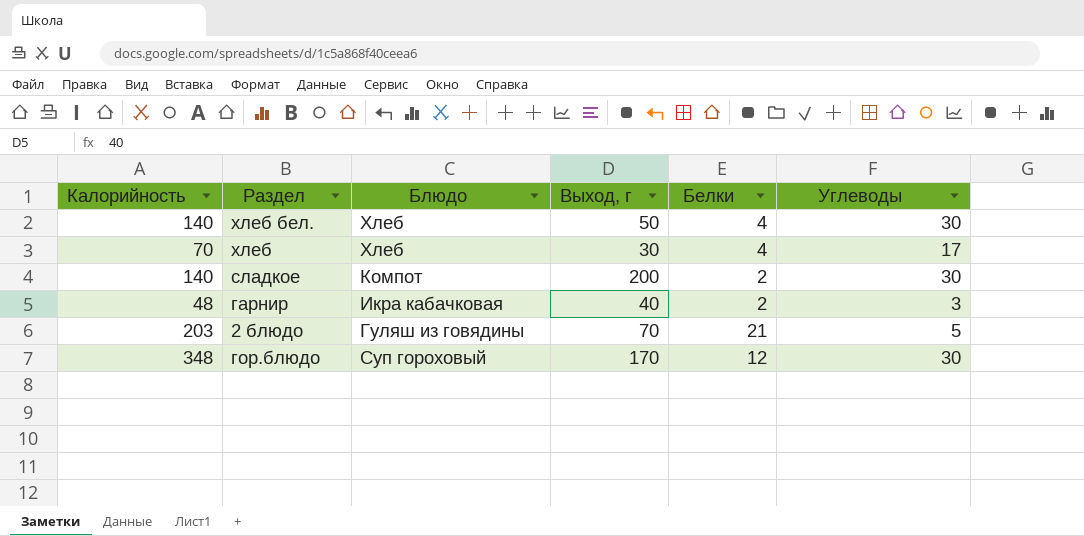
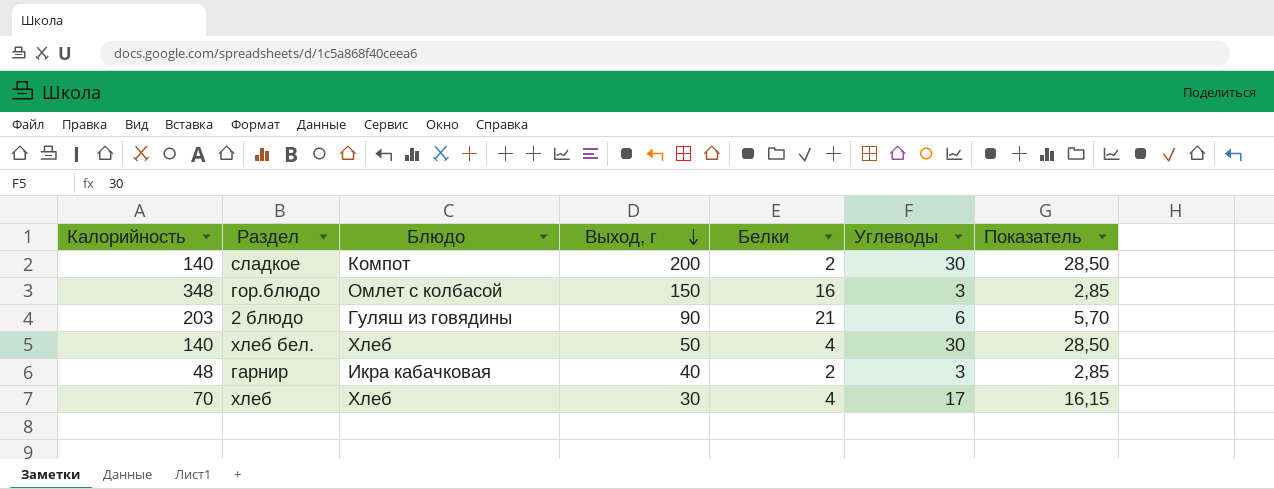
row order: none -> Выход, г descending
column Показатель | formula: none -> [Углеводы] * 0,95
гор.блюдо | Блюдо: Суп гороховый -> Омлет с колбасой
гор.блюдо | Выход, г: 170 -> 150
гор.блюдо | Белки: 12 -> 16
гор.блюдо | Углеводы: 30 -> 3
2 блюдо | Выход, г: 70 -> 90
2 блюдо | Углеводы: 5 -> 6

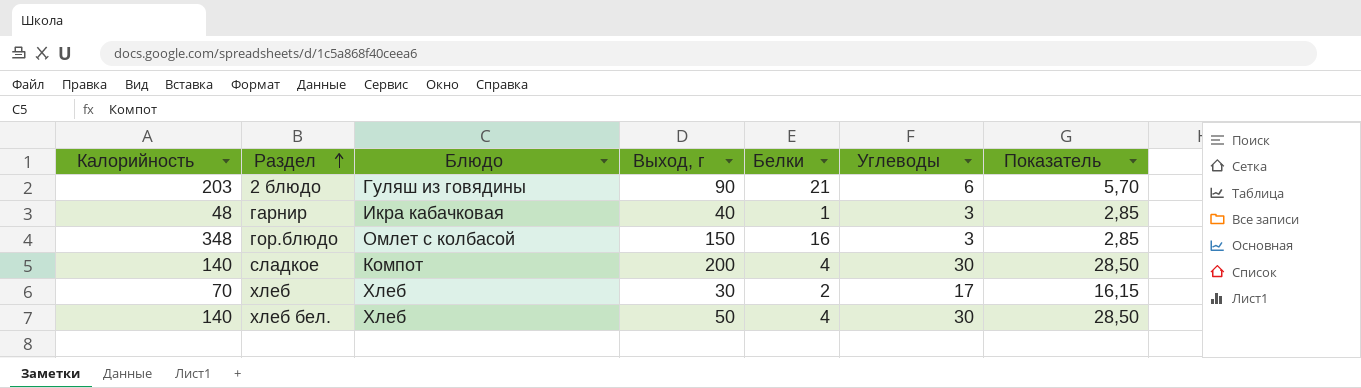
row order: Выход, г descending -> Раздел ascending
гарнир | Белки: 2 -> 1
сладкое | Белки: 2 -> 4
хлеб | Белки: 4 -> 2

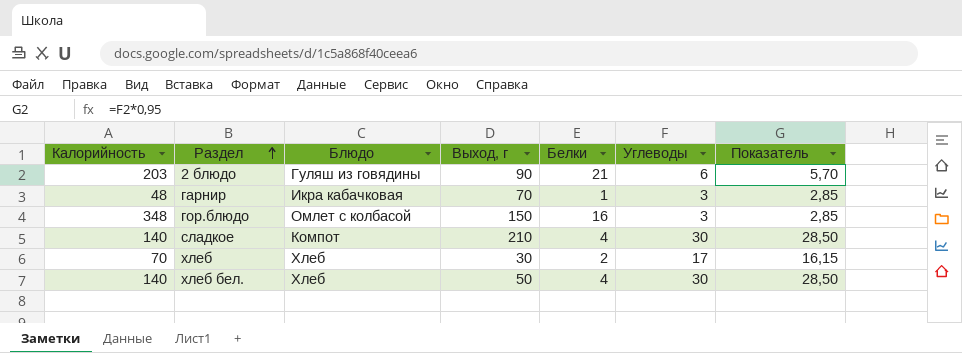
гарнир | Выход, г: 40 -> 70
сладкое | Выход, г: 200 -> 210

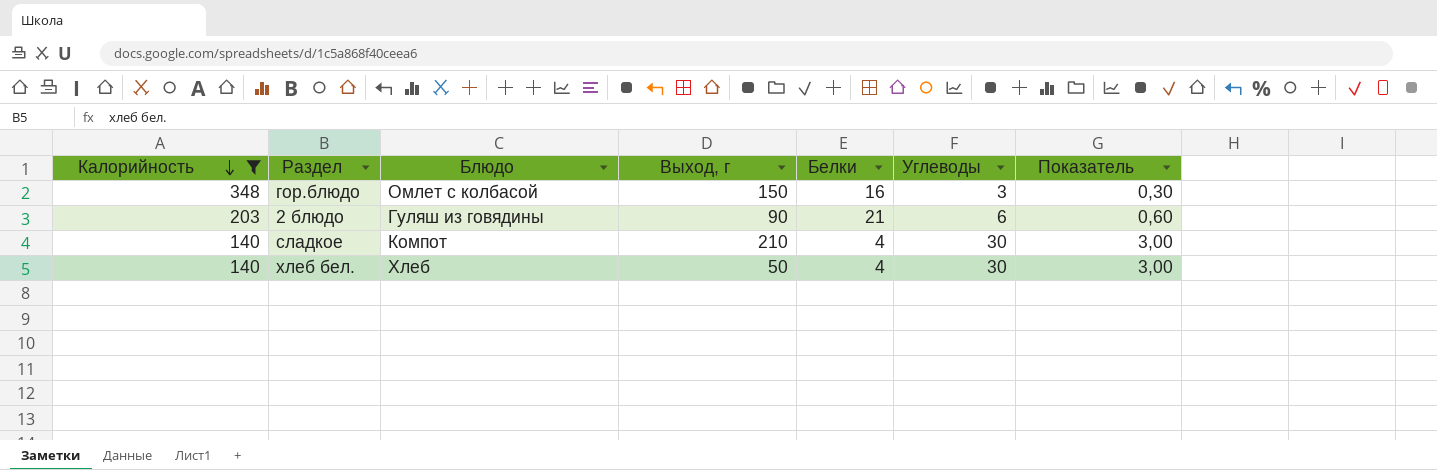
filter: none -> Калорийность >= 140
row order: Раздел ascending -> Калорийность descending
column Показатель | formula: [Углеводы] * 0,95 -> [Углеводы] * 0,1

